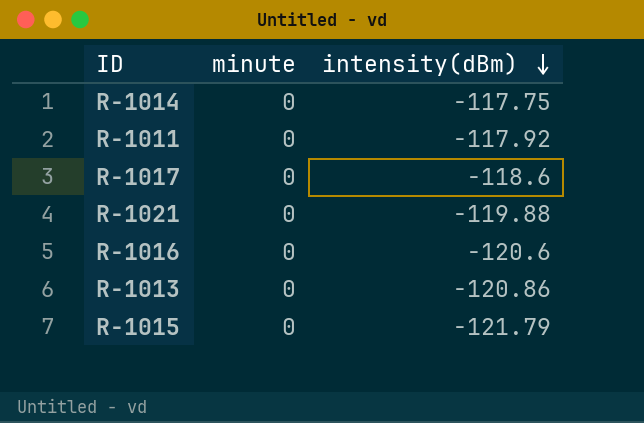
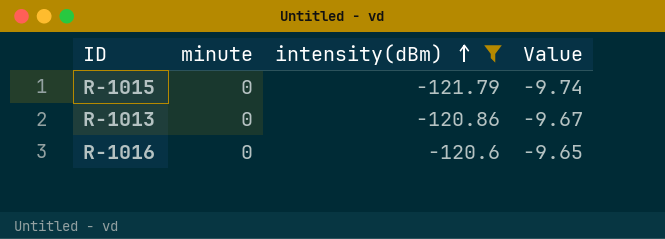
filter: none -> intensity(dBm) <= -120.6
row order: intensity(dBm) descending -> intensity(dBm) ascending
column Value | formula: none -> [intensity(dBm)] * 0.08

